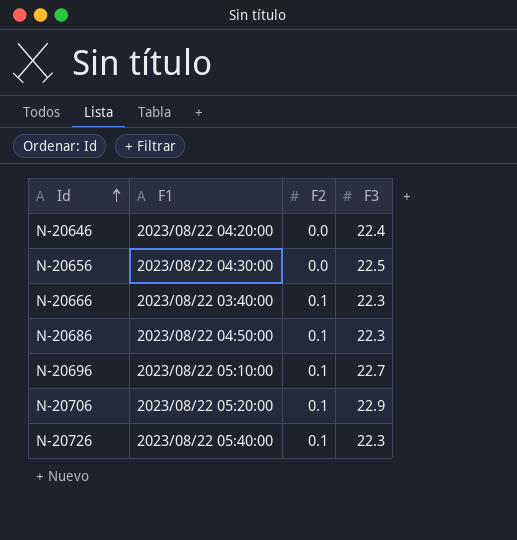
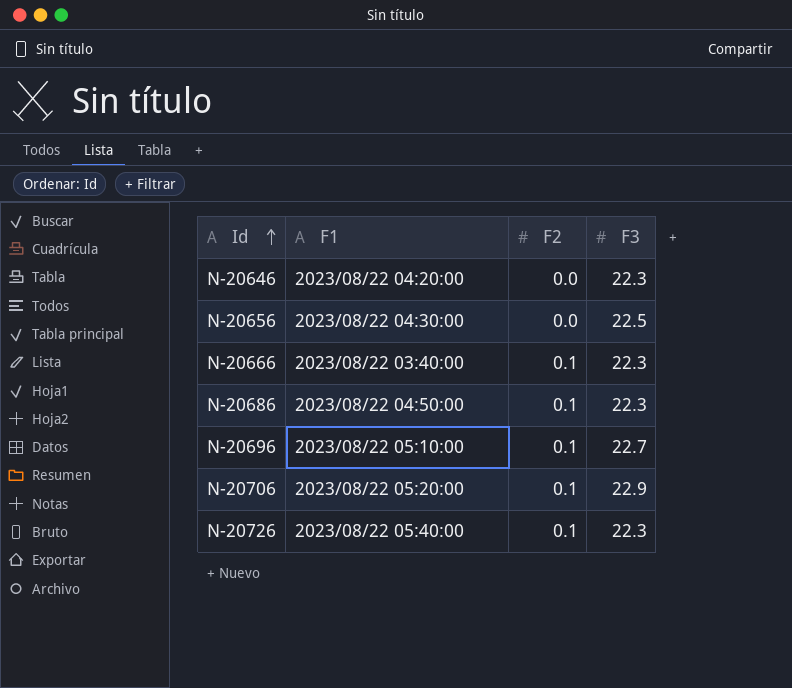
N-20646 | F3: 22.4 -> 22.3

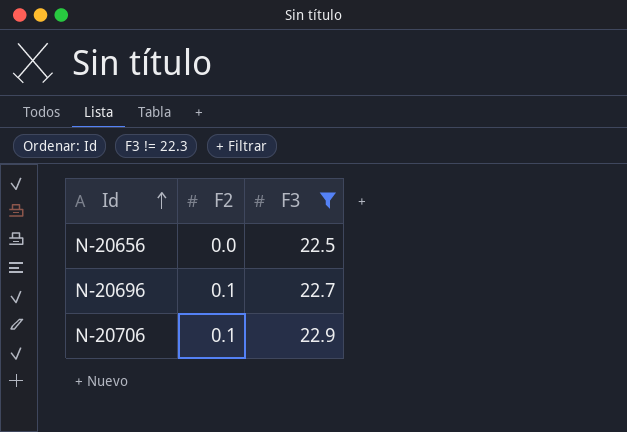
filter: none -> F3 != 22.3
column F1 | position: 2 -> none

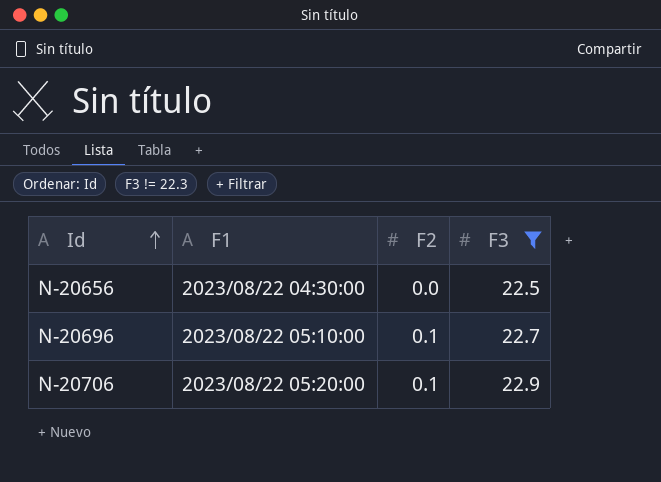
column F1 | position: none -> 2

